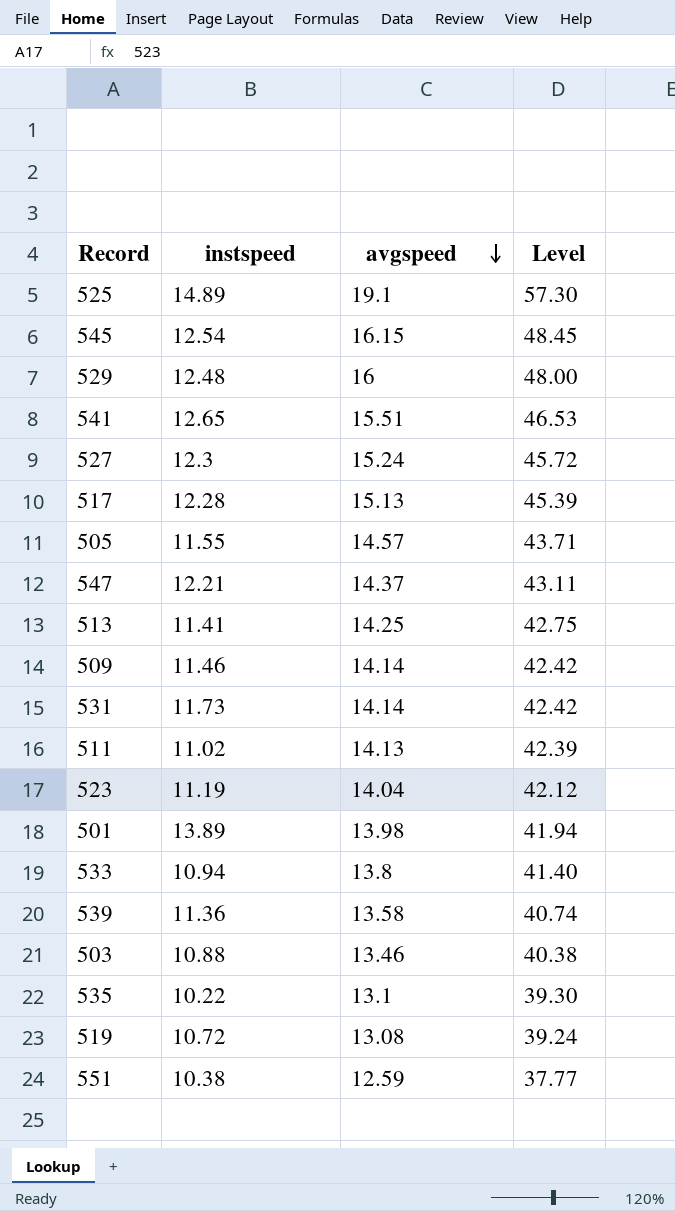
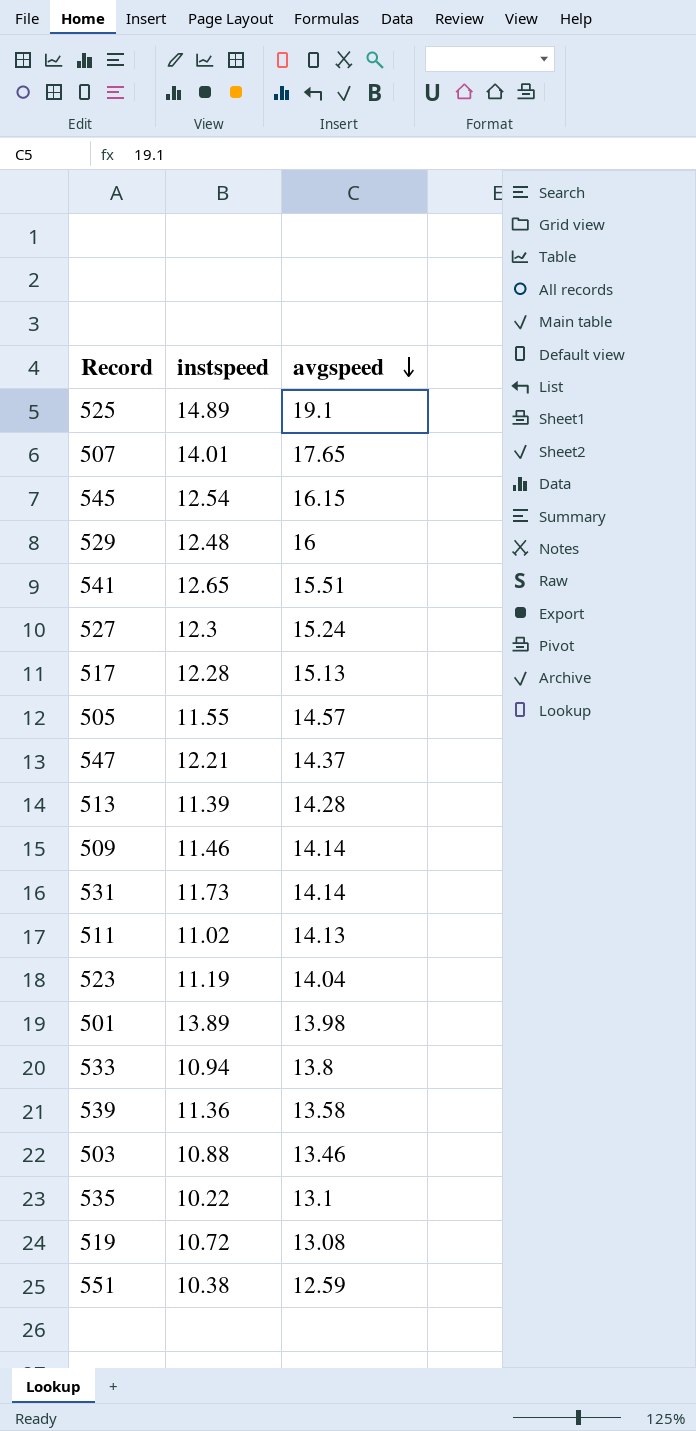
column Level | formula: [avgspeed] * 3 -> none
row 507: none -> 14.01 | 17.65
513 | instspeed: 11.41 -> 11.39
513 | avgspeed: 14.25 -> 14.28

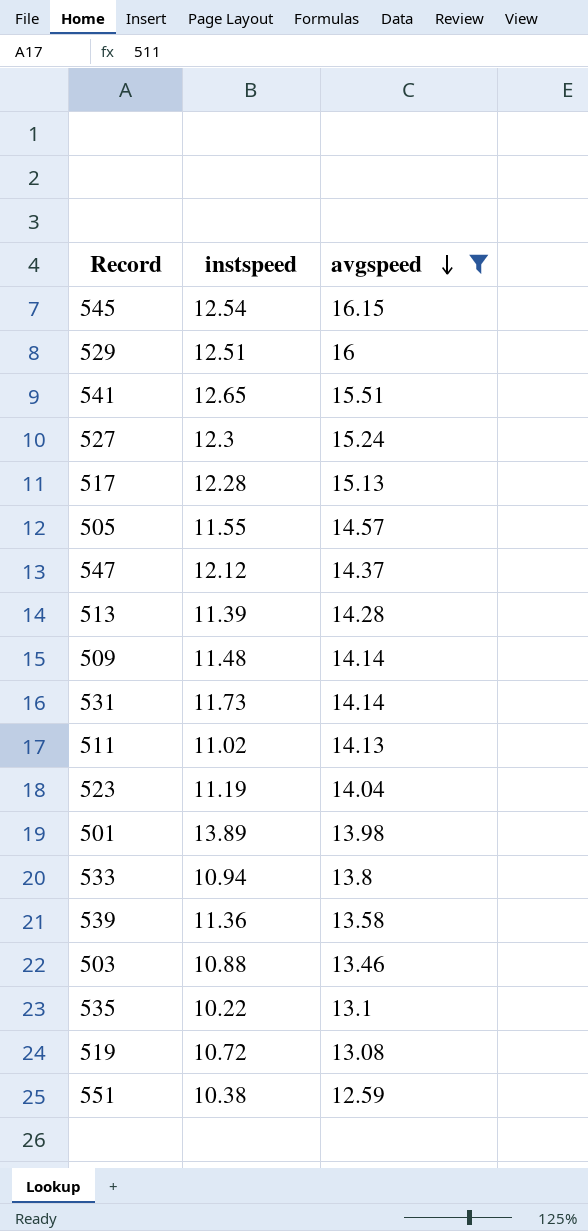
filter: none -> avgspeed <= 16.15
529 | instspeed: 12.48 -> 12.51
547 | instspeed: 12.21 -> 12.12
509 | instspeed: 11.46 -> 11.48

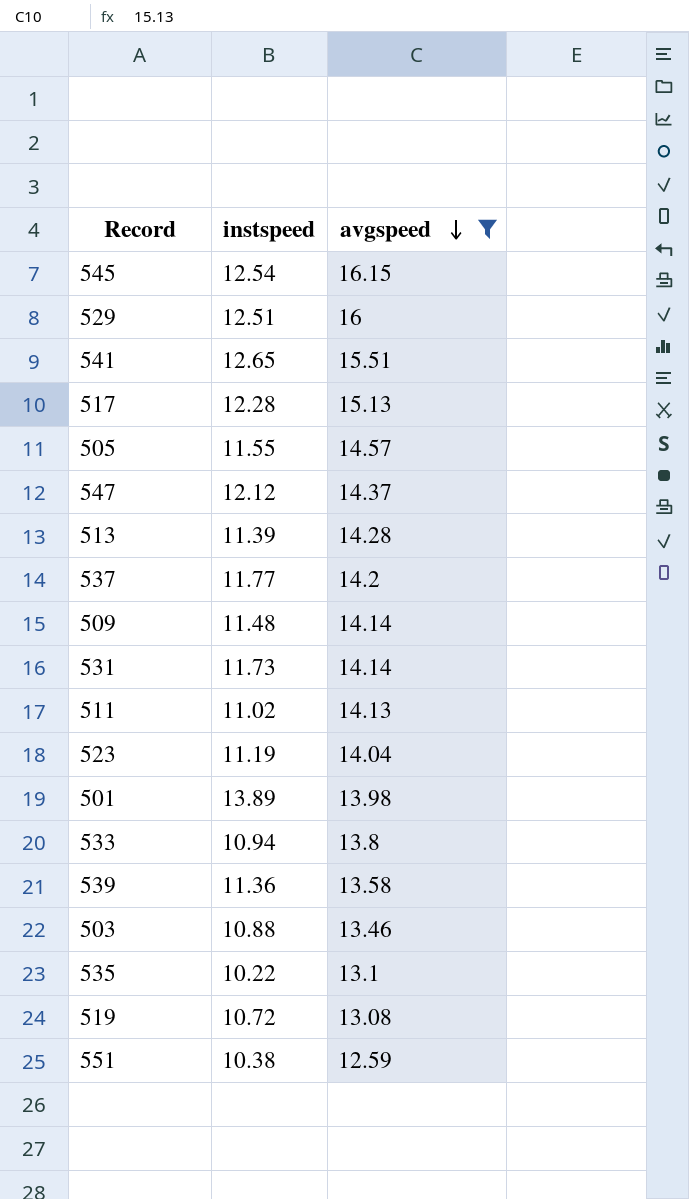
row 527: 12.3 | 15.24 -> none
row 537: none -> 11.77 | 14.2

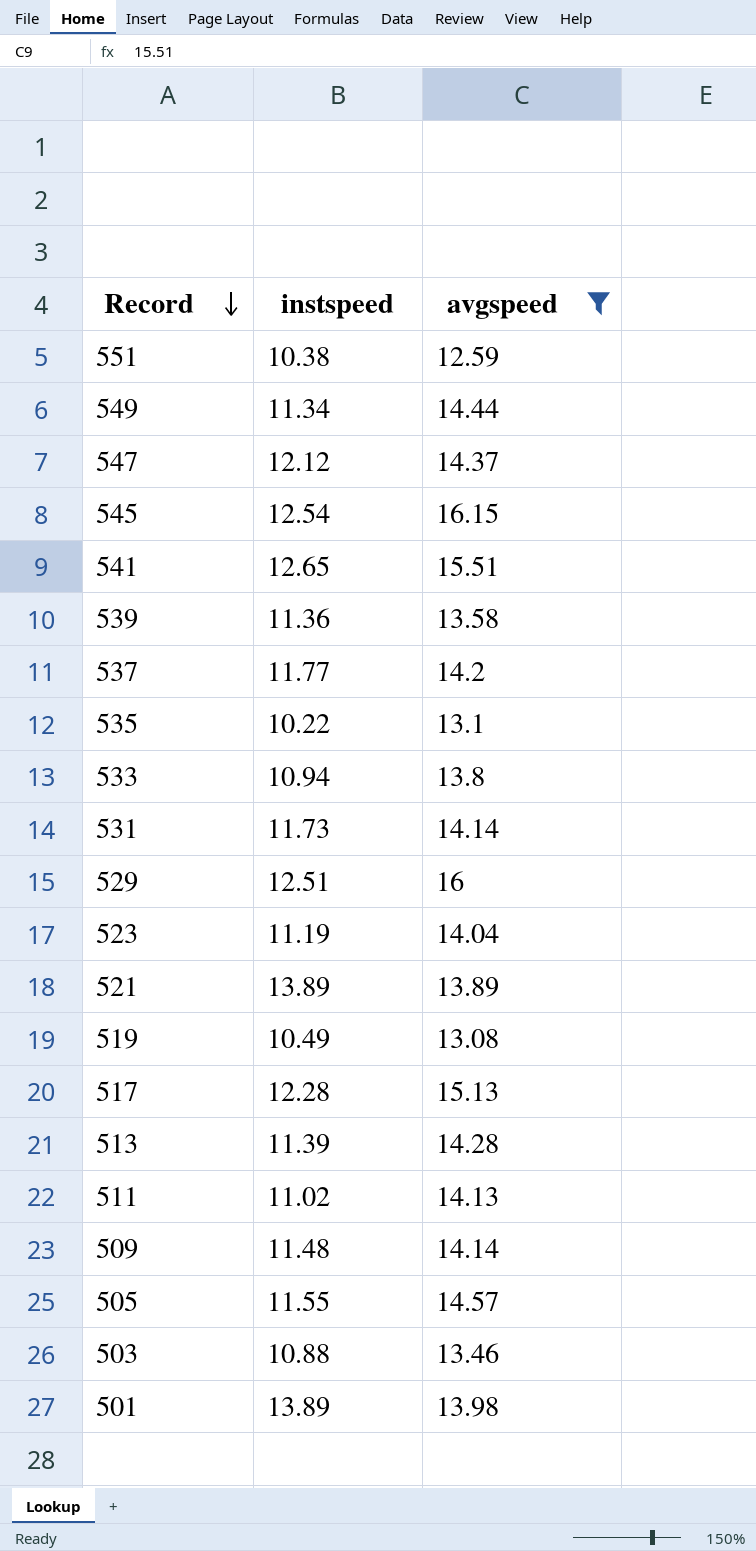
row order: avgspeed descending -> Record descending
row 549: none -> 11.34 | 14.44
row 521: none -> 13.89 | 13.89
519 | instspeed: 10.72 -> 10.49

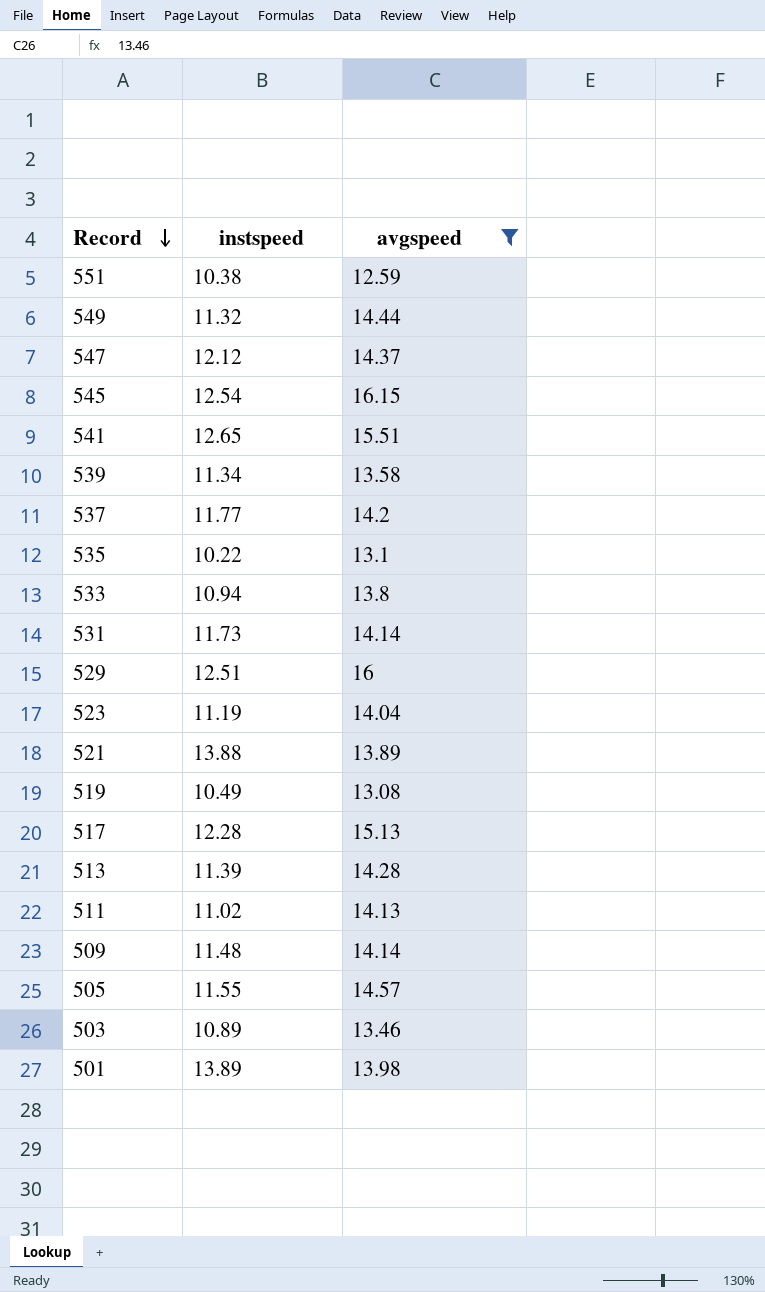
549 | instspeed: 11.34 -> 11.32
539 | instspeed: 11.36 -> 11.34
521 | instspeed: 13.89 -> 13.88
503 | instspeed: 10.88 -> 10.89

